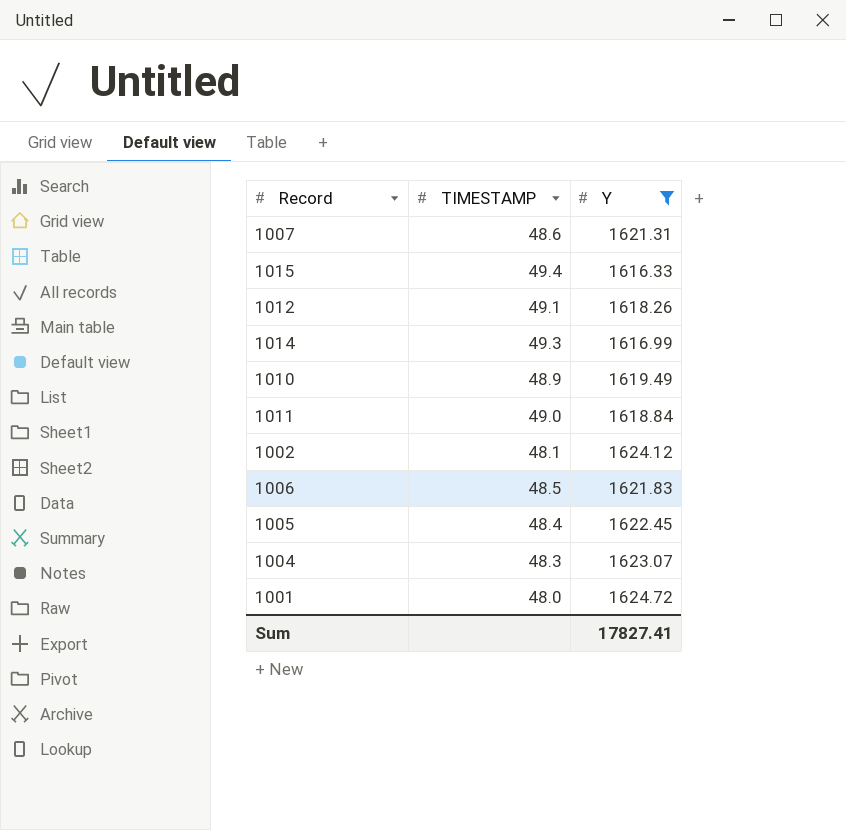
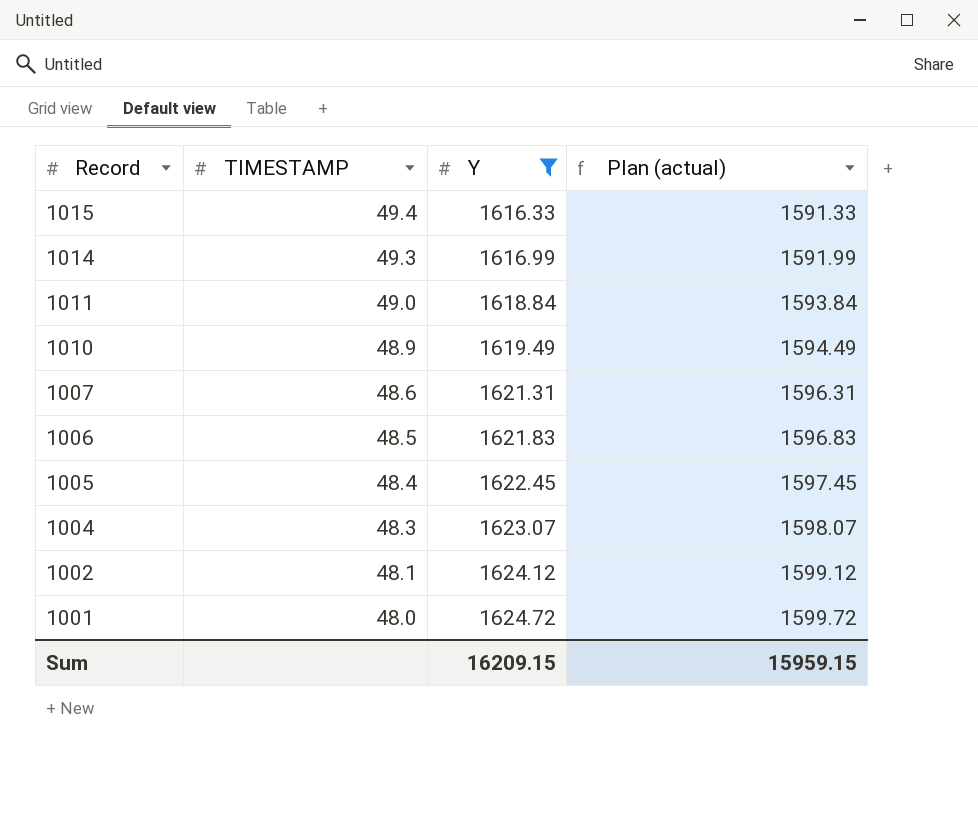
row order: none -> Record descending
column Plan (actual) | formula: none -> [Y] - 25
row 1012: 49.1 | 1618.26 -> none
Sum | Y: 17827.41 -> 16209.15

